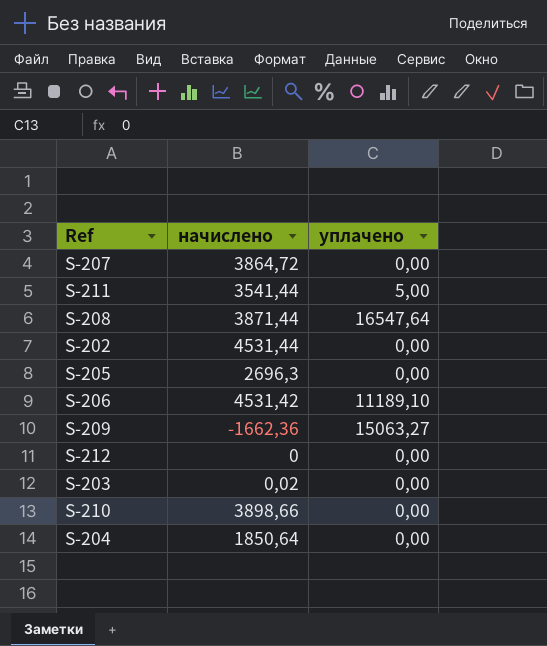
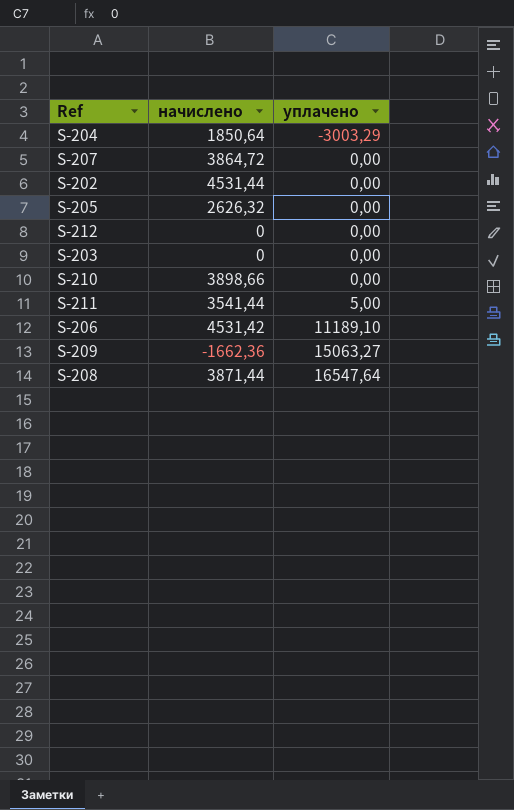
row order: none -> уплачено ascending
S-204 | уплачено: 0,00 -> -3003,29
S-205 | начислено: 2696,3 -> 2626,32
S-203 | начислено: 0,02 -> 0

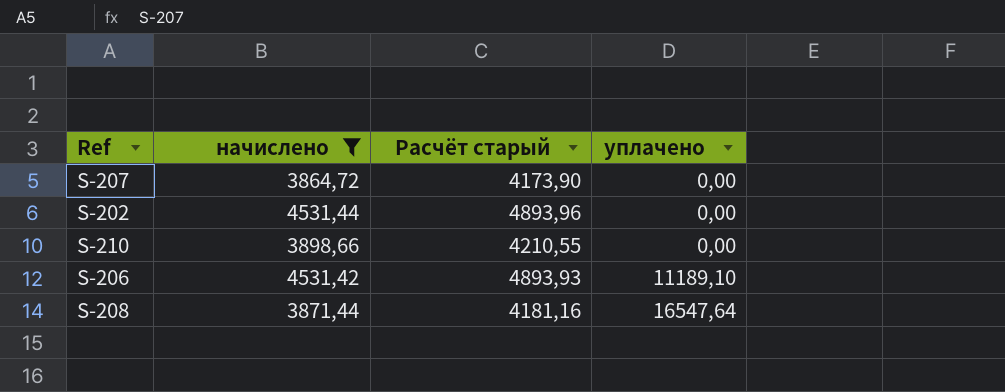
filter: none -> начислено >= 3864,72
column Расчёт старый | formula: none -> [начислено] * 1,08

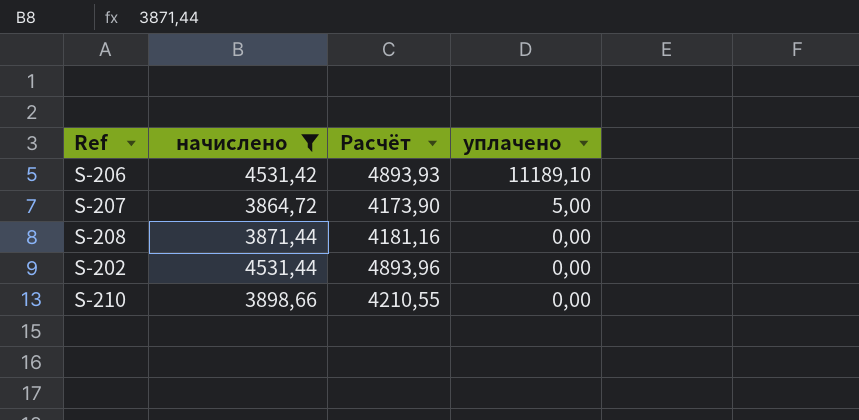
row order: уплачено ascending -> уплачено descending
column name: Расчёт старый -> Расчёт
S-207 | уплачено: 0,00 -> 5,00
S-208 | уплачено: 16547,64 -> 0,00

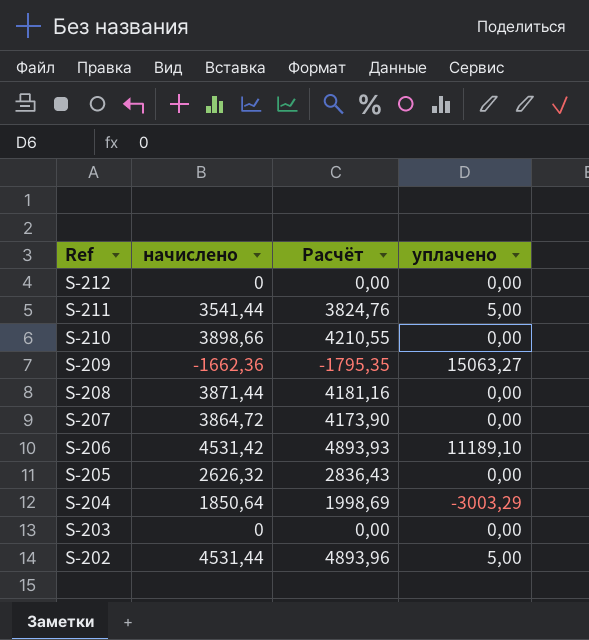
filter: начислено >= 3864,72 -> none
row order: уплачено descending -> Ref descending
S-207 | уплачено: 5,00 -> 0,00
S-202 | уплачено: 0,00 -> 5,00

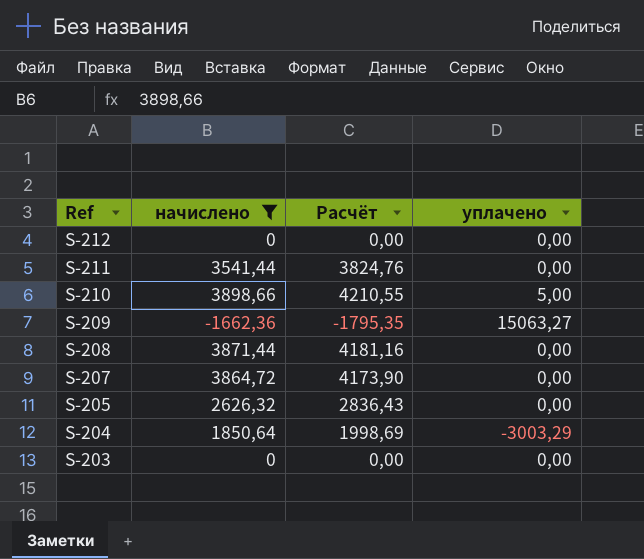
filter: none -> начислено <= 3898,66
S-211 | уплачено: 5,00 -> 0,00
S-210 | уплачено: 0,00 -> 5,00

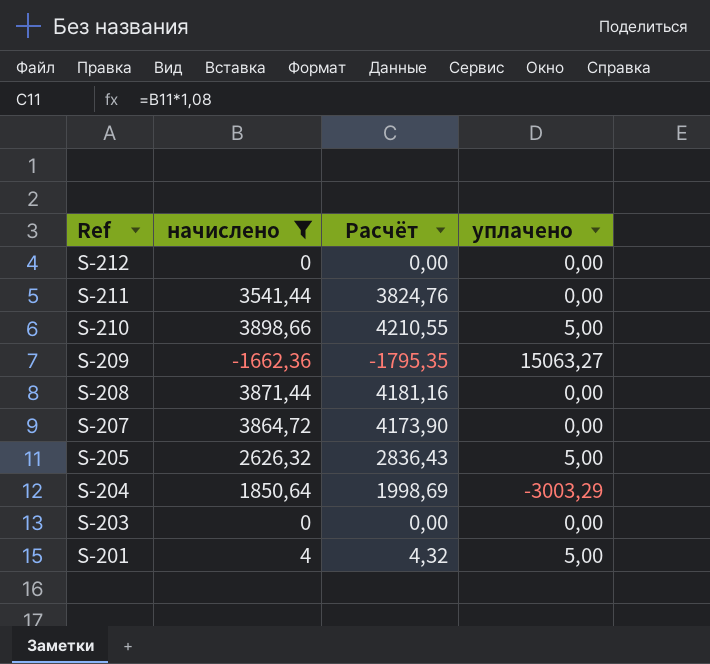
S-205 | уплачено: 0,00 -> 5,00
row S-201: none -> 4 | 4,32 | 5,00

